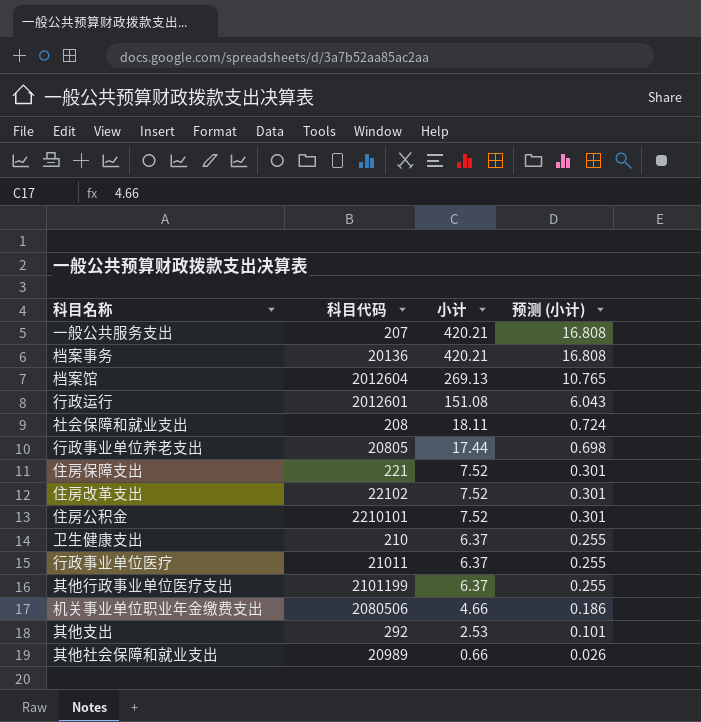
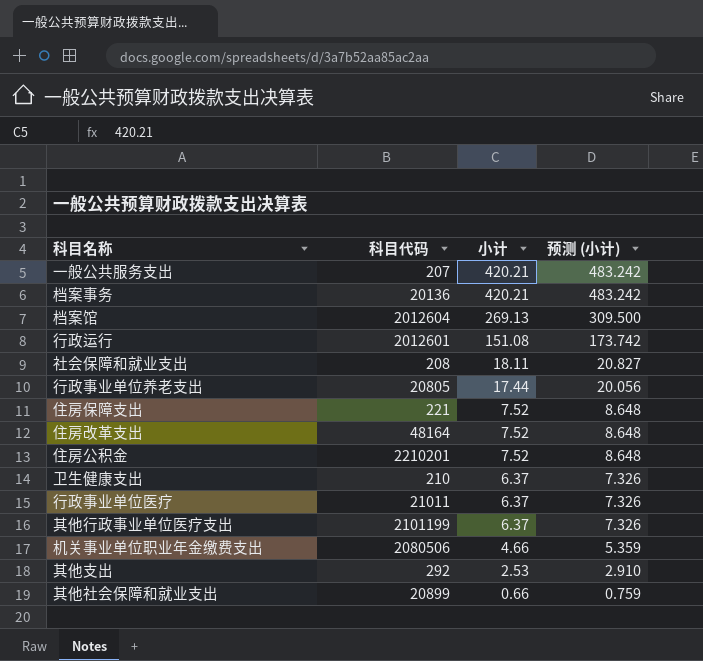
column 预测 (小计) | formula: [小计] * 0.04 -> [小计] * 1.15
住房改革支出 | 科目代码: 22102 -> 48164
住房公积金 | 科目代码: 2210101 -> 2210201
其他社会保障和就业支出 | 科目代码: 20989 -> 20899

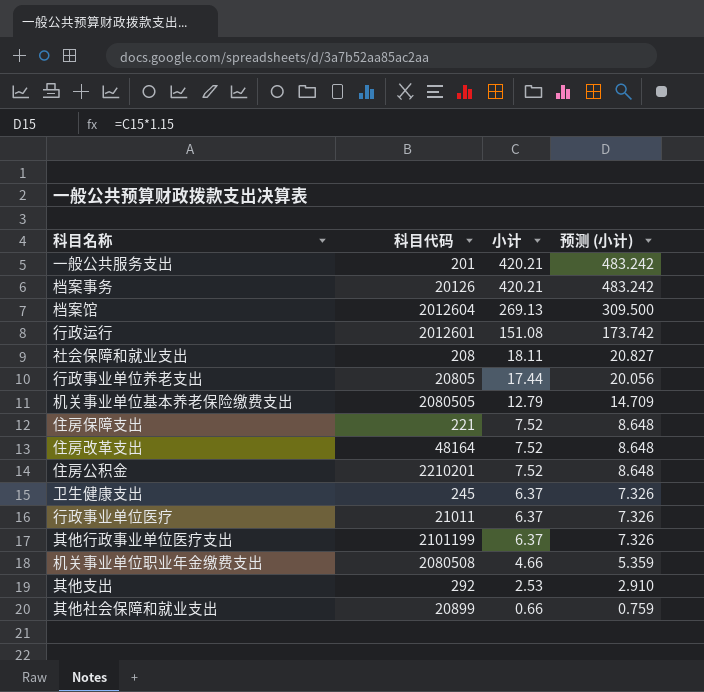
一般公共服务支出 | 科目代码: 207 -> 201
档案事务 | 科目代码: 20136 -> 20126
row 机关事业单位基本养老保险缴费支出: none -> 2080505 | 12.79 | 14.709
卫生健康支出 | 科目代码: 210 -> 245
机关事业单位职业年金缴费支出 | 科目代码: 2080506 -> 2080508

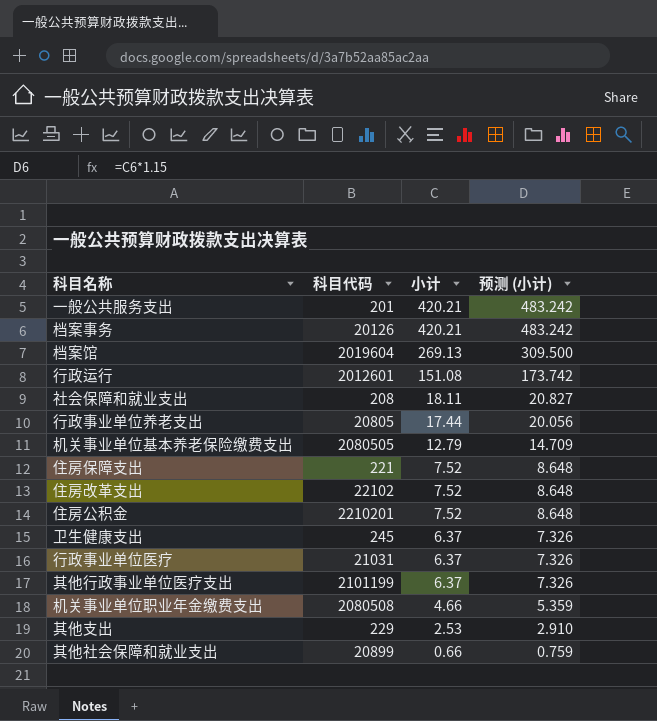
档案馆 | 科目代码: 2012604 -> 2019604
住房改革支出 | 科目代码: 48164 -> 22102
行政事业单位医疗 | 科目代码: 21011 -> 21031
其他支出 | 科目代码: 292 -> 229

